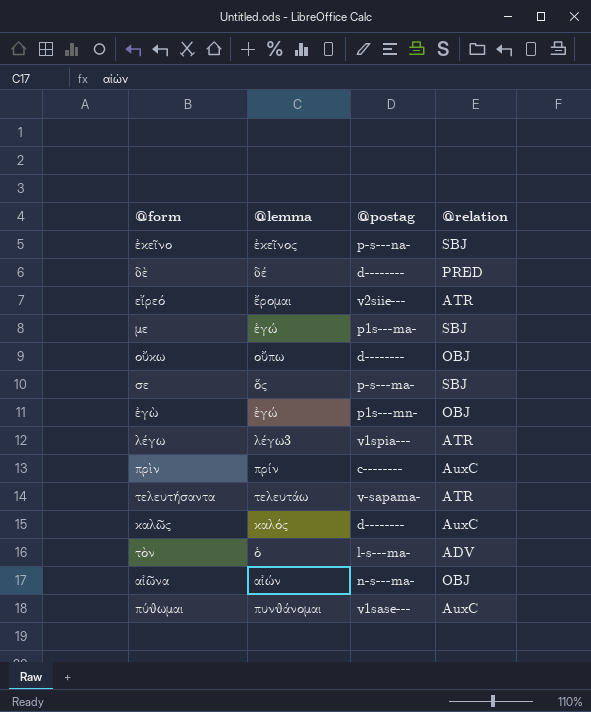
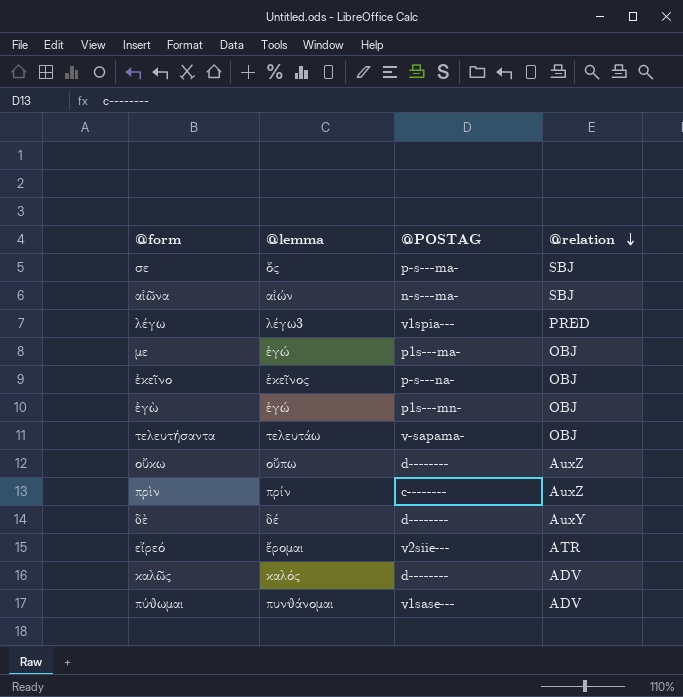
row order: none -> @relation descending
column name: @postag -> @POSTAG
row τὸν: ὁ | l-s---ma- | ADV -> none
αἰῶνα | @relation: OBJ -> SBJ
λέγω | @relation: ATR -> PRED
με | @relation: SBJ -> OBJ
ἐκεῖνο | @relation: SBJ -> OBJ
τελευτήσαντα | @relation: ATR -> OBJ
οὔκω | @relation: OBJ -> AuxZ
πρὶν | @relation: AuxC -> AuxZ
δὲ | @relation: PRED -> AuxY
καλῶς | @relation: AuxC -> ADV
πύθωμαι | @relation: AuxC -> ADV

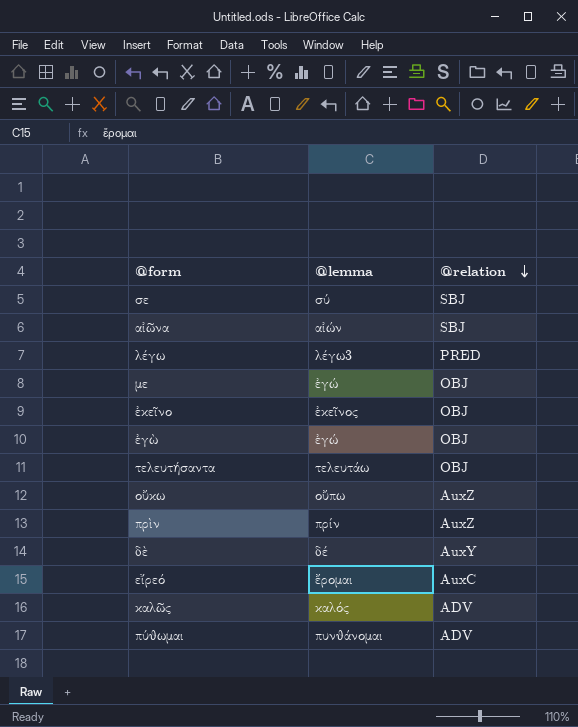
column @POSTAG | position: 3 -> none
σε | @lemma: ὅς -> σύ
εἴρεό | @relation: ATR -> AuxC

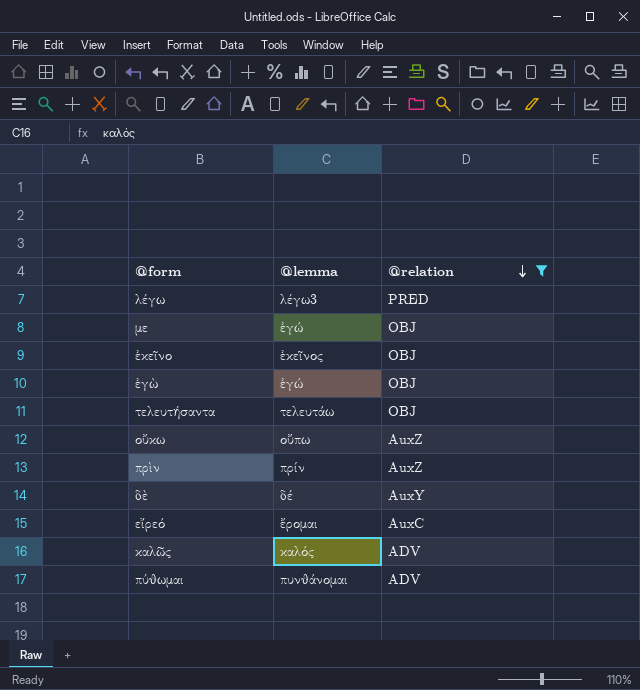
filter: none -> @relation != SBJ

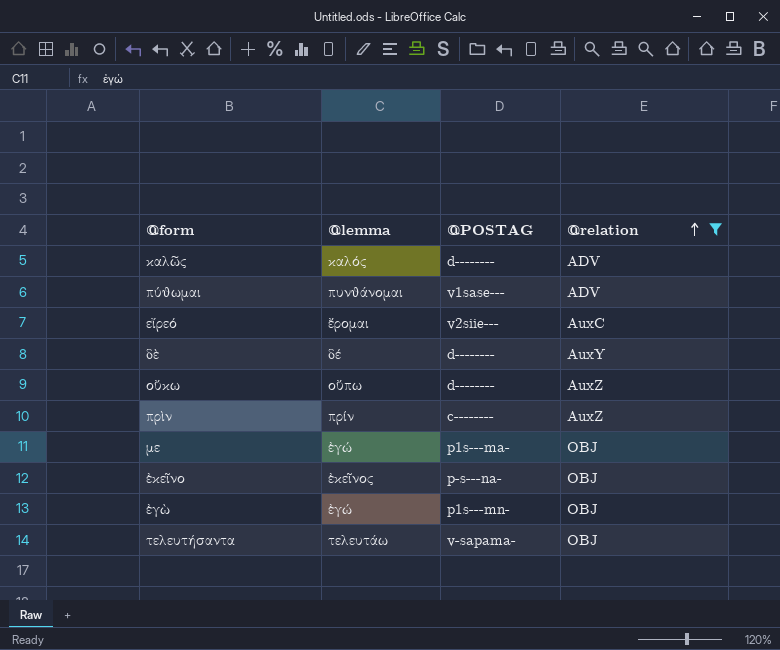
row order: @relation descending -> @relation ascending
column @POSTAG | position: none -> 3
row λέγω: λέγω3 | PRED -> none

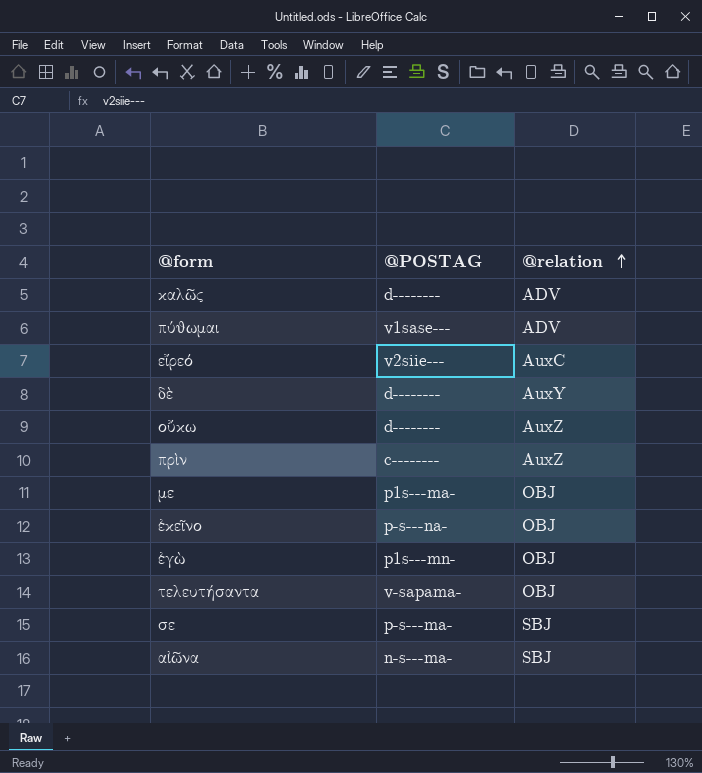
filter: @relation != SBJ -> none
column @lemma | position: 2 -> none

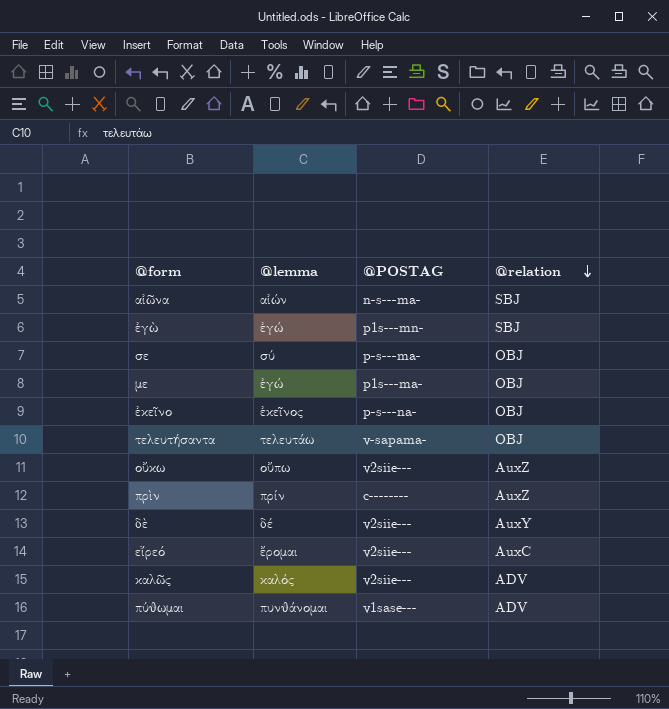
row order: @relation ascending -> @relation descending
column @lemma | position: none -> 2
ἐγὼ | @relation: OBJ -> SBJ
σε | @relation: SBJ -> OBJ
οὔκω | @POSTAG: d-------- -> v2siie---
δὲ | @POSTAG: d-------- -> v2siie---
καλῶς | @POSTAG: d-------- -> v2siie---

